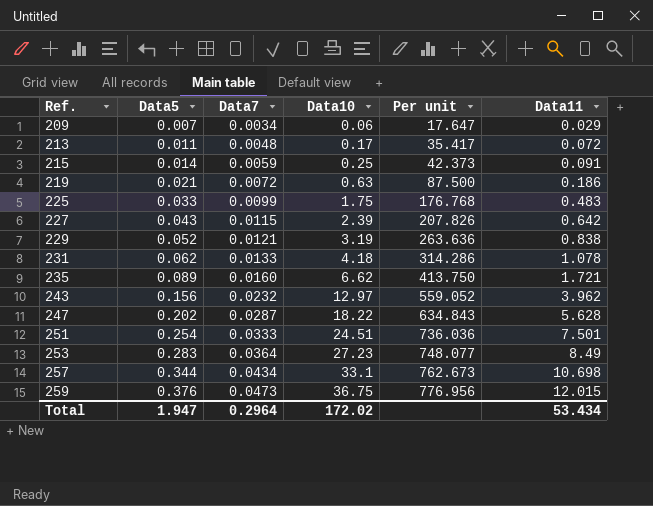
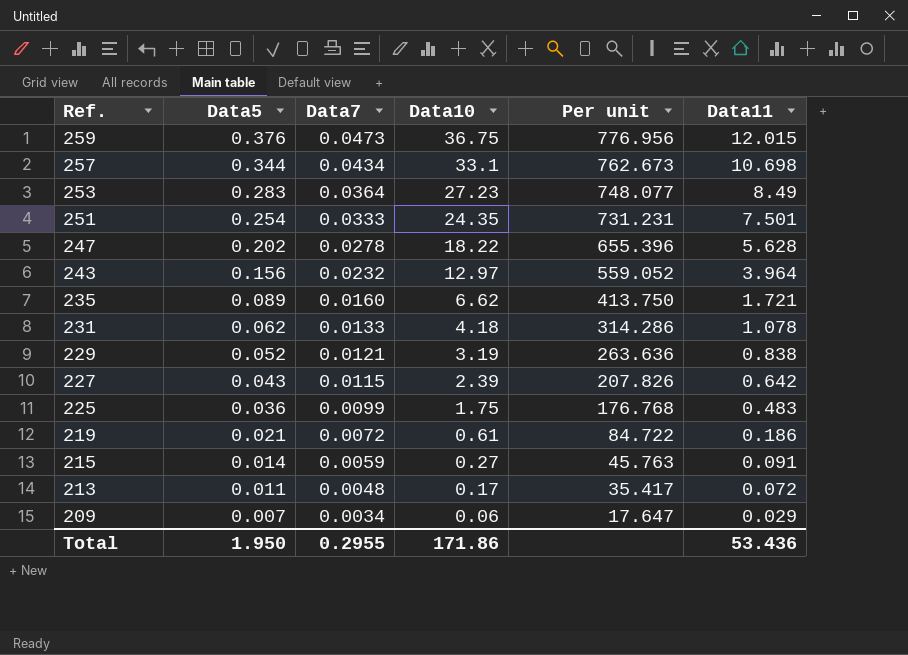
row order: Ref. ascending -> Ref. descending
251 | Data10: 24.51 -> 24.35
251 | Per unit: 736.036 -> 731.231
247 | Data7: 0.0287 -> 0.0278
247 | Per unit: 634.843 -> 655.396
243 | Data11: 3.962 -> 3.964
225 | Data5: 0.033 -> 0.036
219 | Data10: 0.63 -> 0.61
219 | Per unit: 87.500 -> 84.722
215 | Data10: 0.25 -> 0.27
215 | Per unit: 42.373 -> 45.763
Total | Data5: 1.947 -> 1.950
Total | Data7: 0.2964 -> 0.2955
Total | Data10: 172.02 -> 171.86
Total | Data11: 53.434 -> 53.436

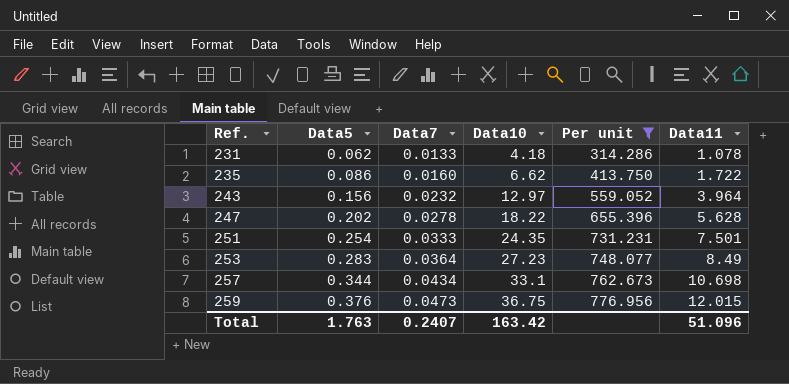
filter: none -> Per unit >= 314.286
row order: Ref. descending -> Ref. ascending
235 | Data5: 0.089 -> 0.086
235 | Data11: 1.721 -> 1.722
Total | Data5: 1.950 -> 1.763
Total | Data7: 0.2955 -> 0.2407
Total | Data10: 171.86 -> 163.42
Total | Data11: 53.436 -> 51.096

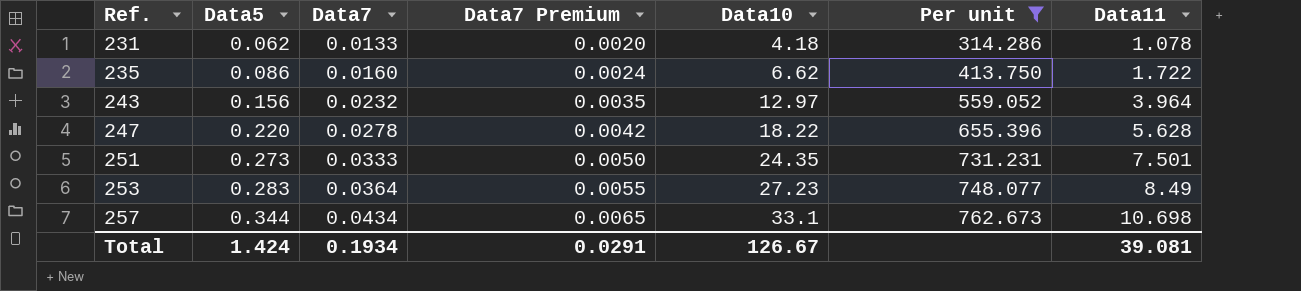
column Data7 Premium | formula: none -> [Data7] * 0.15
row 259: 0.376 | 0.0473 | 36.75 | 776.956 | 12.015 -> none
247 | Data5: 0.202 -> 0.220
251 | Data5: 0.254 -> 0.273
Total | Data5: 1.763 -> 1.424
Total | Data7: 0.2407 -> 0.1934
Total | Data10: 163.42 -> 126.67
Total | Data11: 51.096 -> 39.081

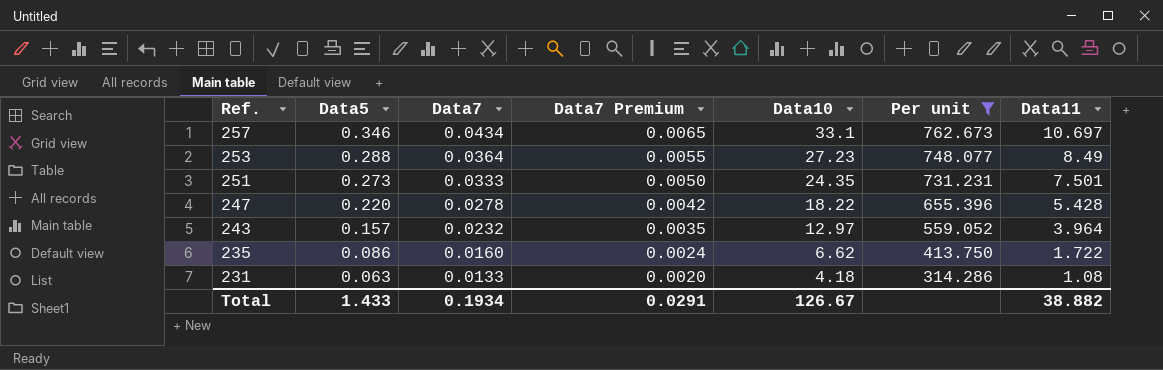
row order: Ref. ascending -> Ref. descending
257 | Data5: 0.344 -> 0.346
257 | Data11: 10.698 -> 10.697
253 | Data5: 0.283 -> 0.288
247 | Data11: 5.628 -> 5.428
243 | Data5: 0.156 -> 0.157
231 | Data5: 0.062 -> 0.063
231 | Data11: 1.078 -> 1.08
Total | Data5: 1.424 -> 1.433
Total | Data11: 39.081 -> 38.882

